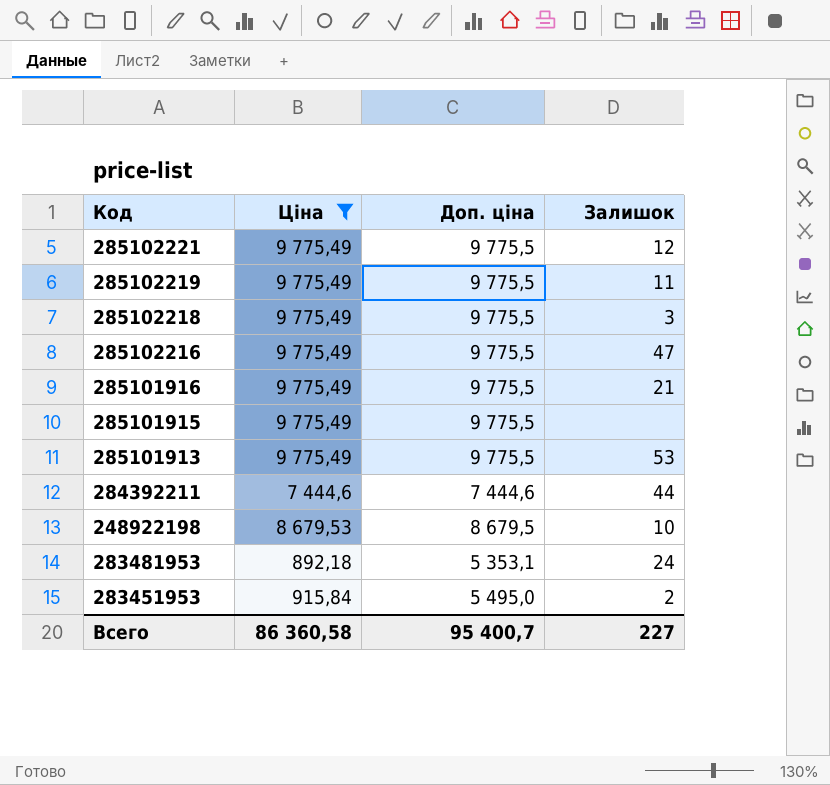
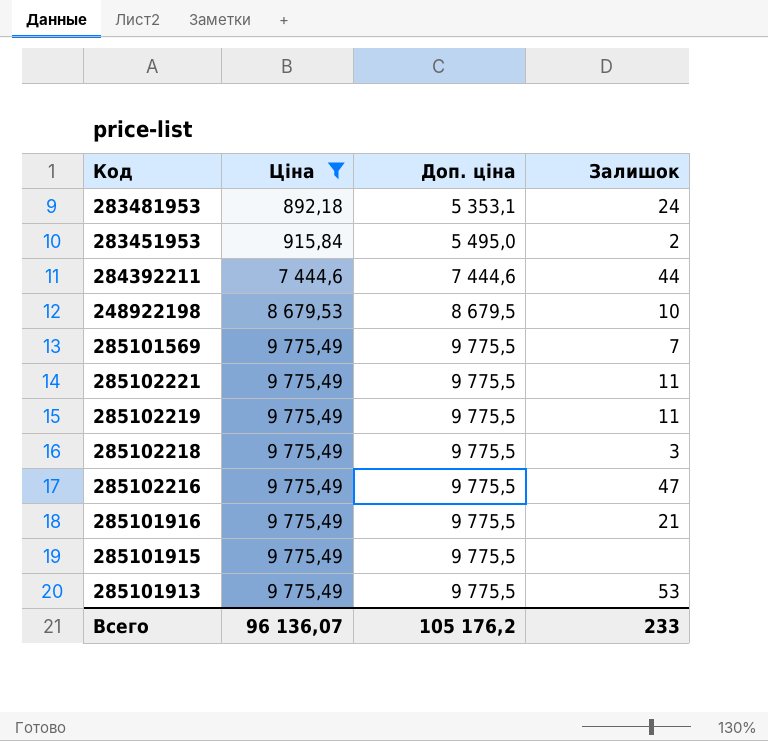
row order: none -> Ціна ascending
row 285101569: none -> 9 775,49 | 9 775,5 | 7
285102221 | Залишок: 12 -> 11
Всего | Ціна: 86 360,58 -> 96 136,07
Всего | Доп. ціна: 95 400,7 -> 105 176,2
Всего | Залишок: 227 -> 233

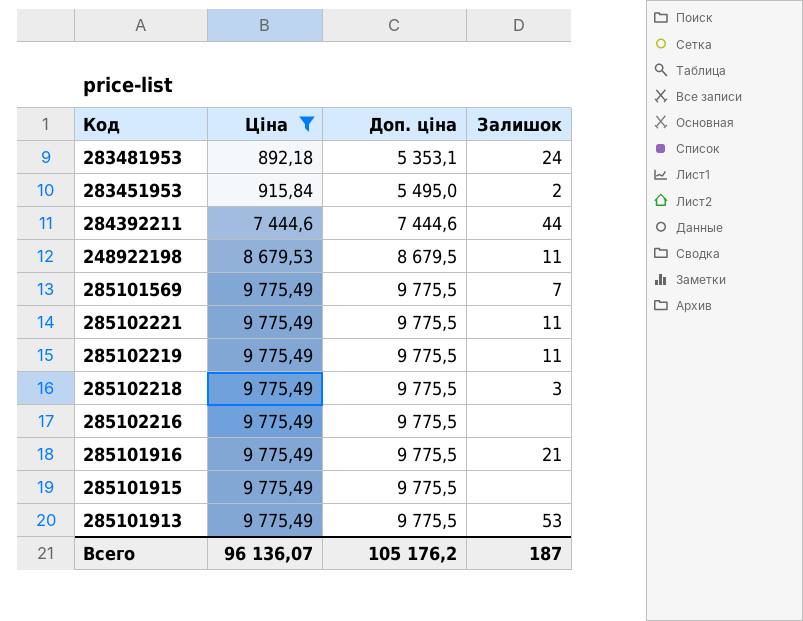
248922198 | Залишок: 10 -> 11
285102216 | Залишок: 47 -> none
Всего | Залишок: 233 -> 187

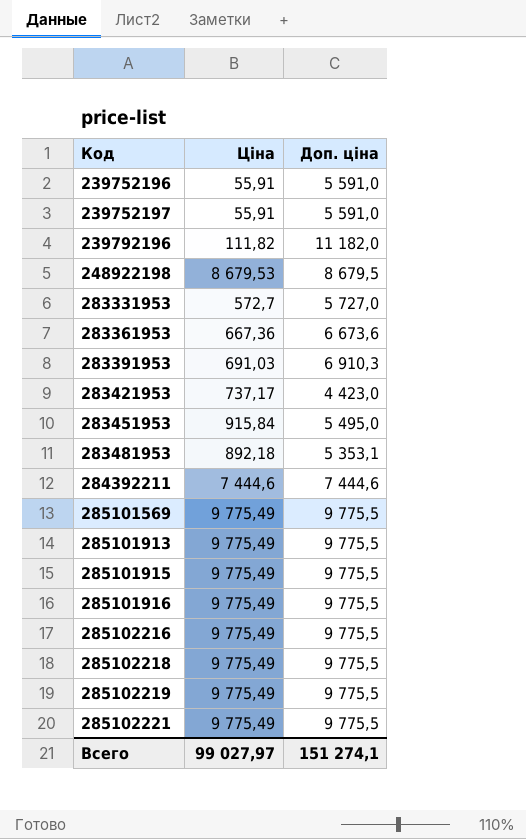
filter: Ціна >= 892,18 -> none
row order: Ціна ascending -> Код ascending
column Залишок | position: 4 -> none
Всего | Ціна: 96 136,07 -> 99 027,97
Всего | Доп. ціна: 105 176,2 -> 151 274,1

